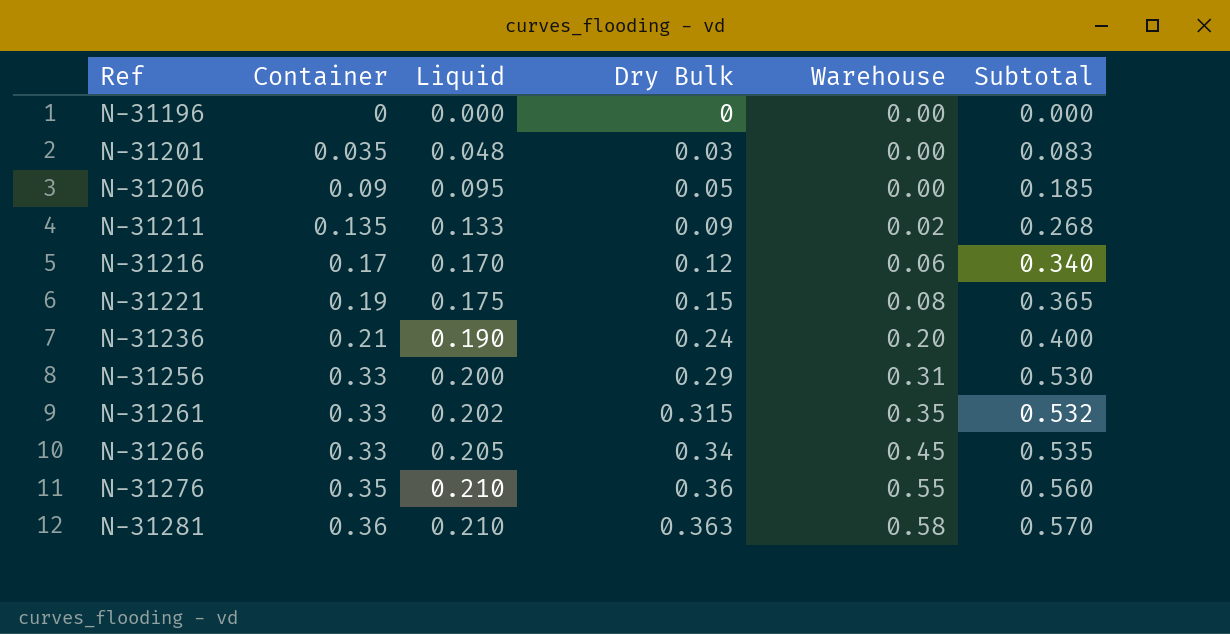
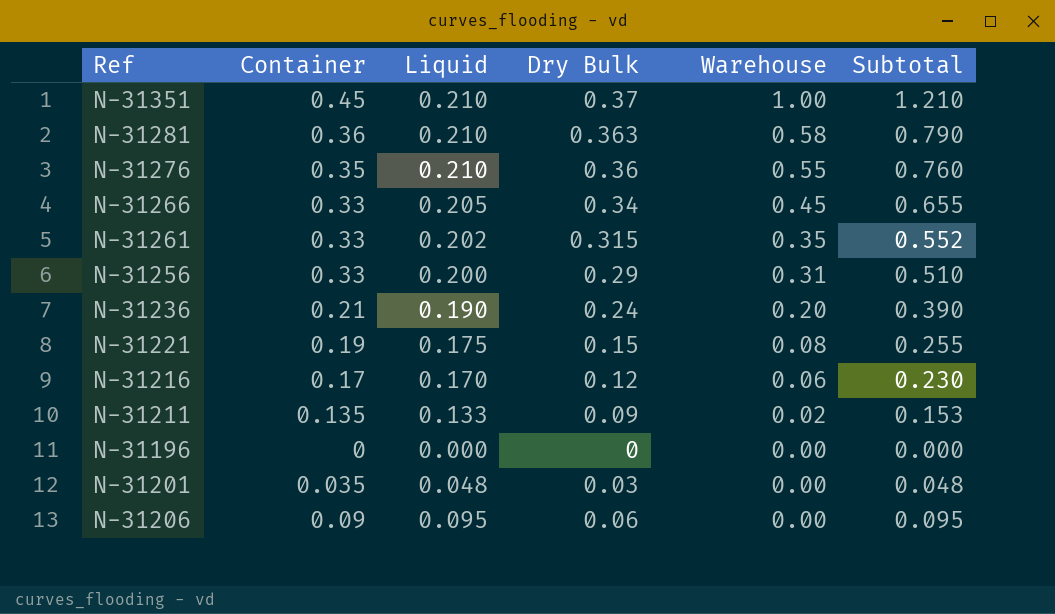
row order: Ref ascending -> Warehouse descending
column Subtotal | formula: [Container] + [Liquid] -> [Liquid] + [Warehouse]
row N-31351: none -> 0.45 | 0.210 | 0.37 | 1.00 | 1.210
N-31206 | Dry Bulk: 0.05 -> 0.06

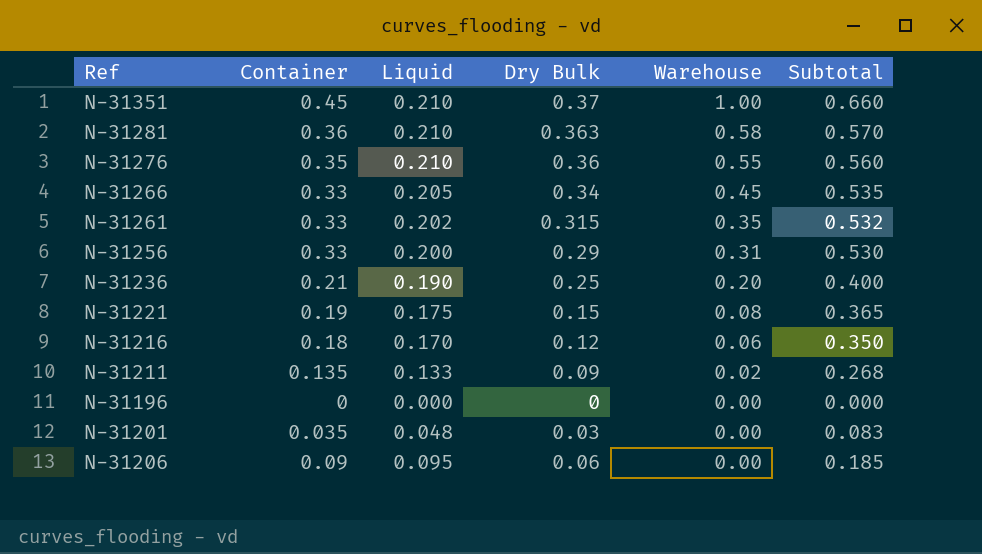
column Subtotal | formula: [Liquid] + [Warehouse] -> [Container] + [Liquid]
N-31236 | Dry Bulk: 0.24 -> 0.25
N-31216 | Container: 0.17 -> 0.18

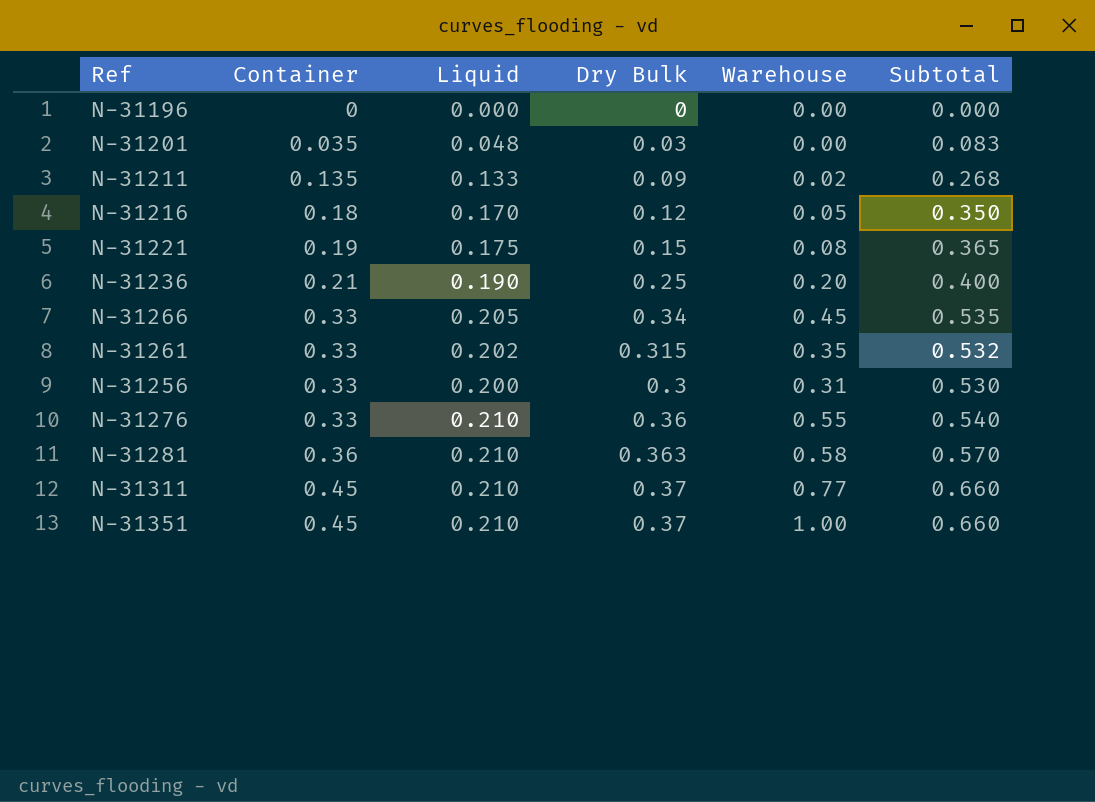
row order: Warehouse descending -> Container ascending
row N-31206: 0.09 | 0.095 | 0.06 | 0.00 | 0.185 -> none
N-31216 | Warehouse: 0.06 -> 0.05
N-31256 | Dry Bulk: 0.29 -> 0.3
N-31276 | Container: 0.35 -> 0.33
N-31276 | Subtotal: 0.560 -> 0.540
row N-31311: none -> 0.45 | 0.210 | 0.37 | 0.77 | 0.660

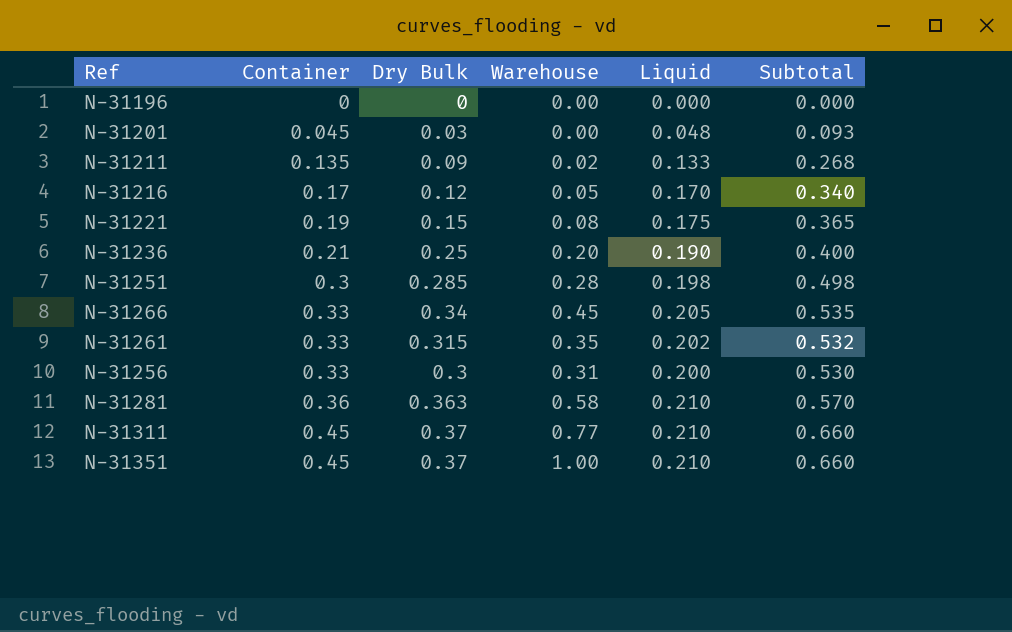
column Liquid | position: 3 -> 5
row N-31276: 0.33 | 0.210 | 0.36 | 0.55 | 0.540 -> none
N-31201 | Container: 0.035 -> 0.045
N-31201 | Subtotal: 0.083 -> 0.093
N-31216 | Container: 0.18 -> 0.17
N-31216 | Subtotal: 0.350 -> 0.340
row N-31251: none -> 0.3 | 0.285 | 0.28 | 0.198 | 0.498

